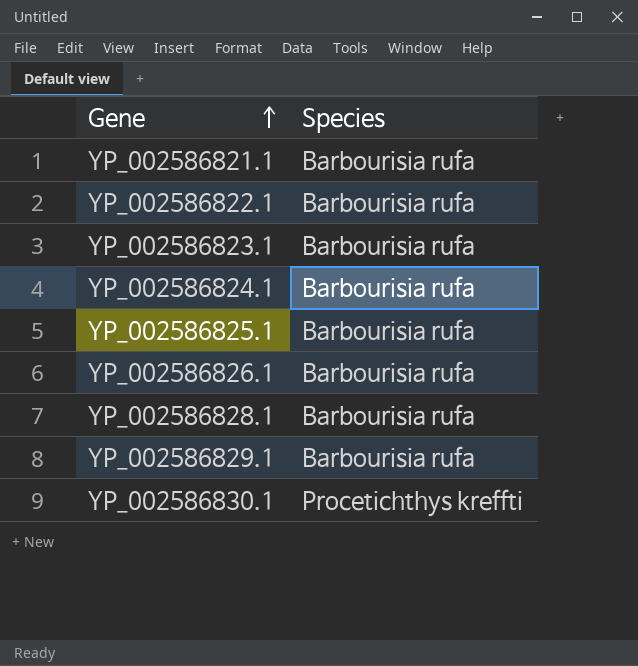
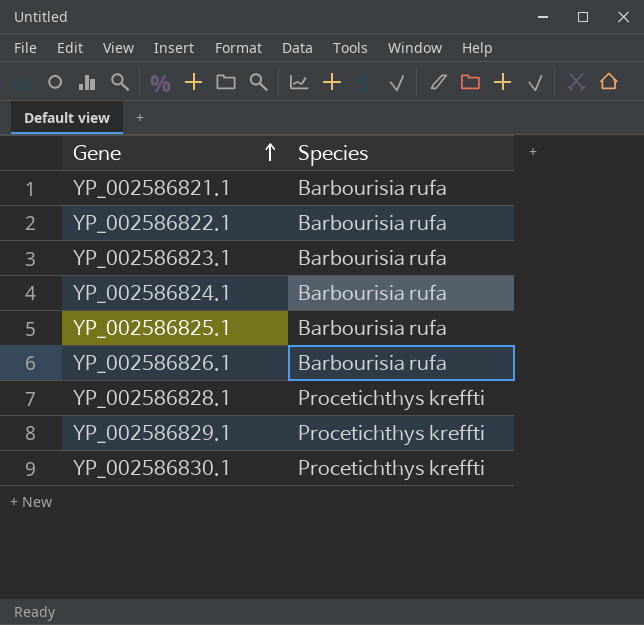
YP_002586828.1 | Species: Barbourisia rufa -> Procetichthys kreffti
YP_002586829.1 | Species: Barbourisia rufa -> Procetichthys kreffti

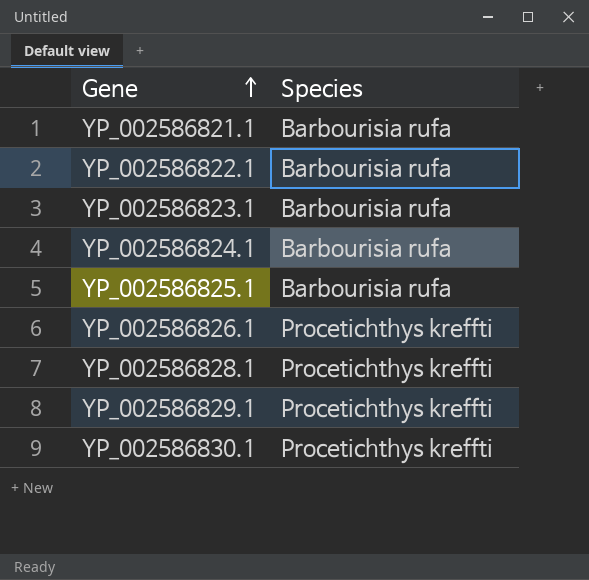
YP_002586826.1 | Species: Barbourisia rufa -> Procetichthys kreffti

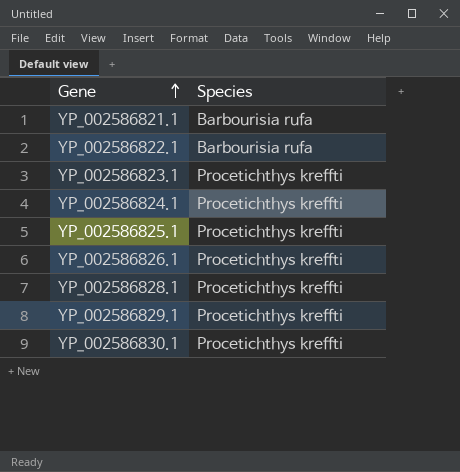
YP_002586823.1 | Species: Barbourisia rufa -> Procetichthys kreffti
YP_002586824.1 | Species: Barbourisia rufa -> Procetichthys kreffti
YP_002586825.1 | Species: Barbourisia rufa -> Procetichthys kreffti

